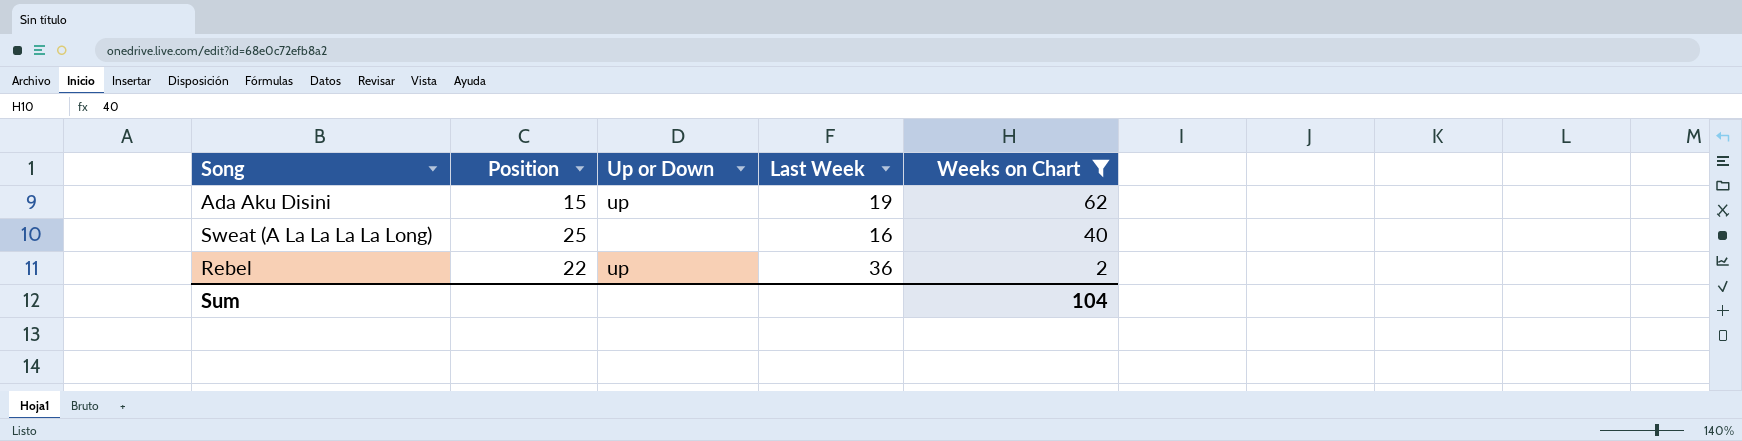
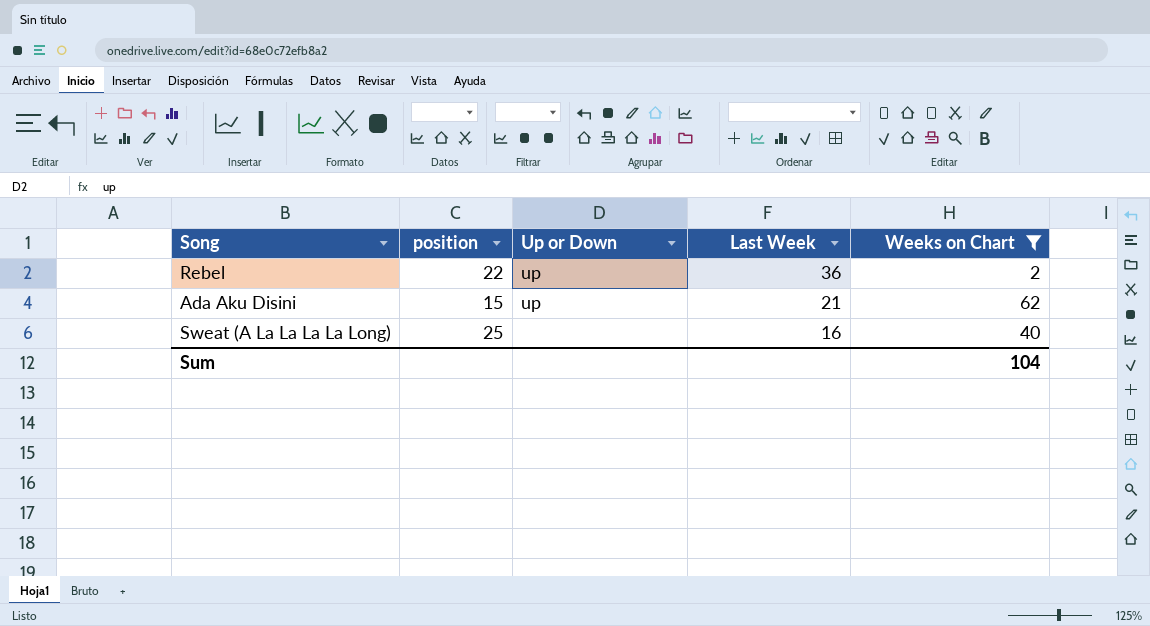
row order: Weeks on Chart descending -> Last Week descending
column name: Position -> position
Ada Aku Disini | Last Week: 19 -> 21

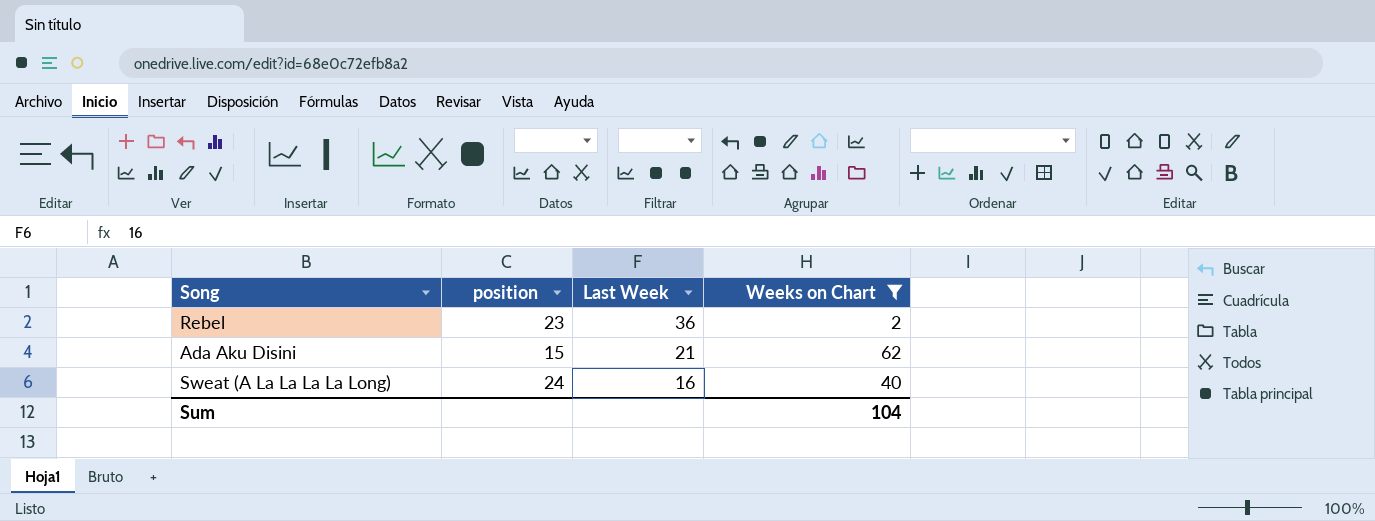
column Up or Down | position: 3 -> none
Rebel | position: 22 -> 23
Sweat (A La La La La Long) | position: 25 -> 24

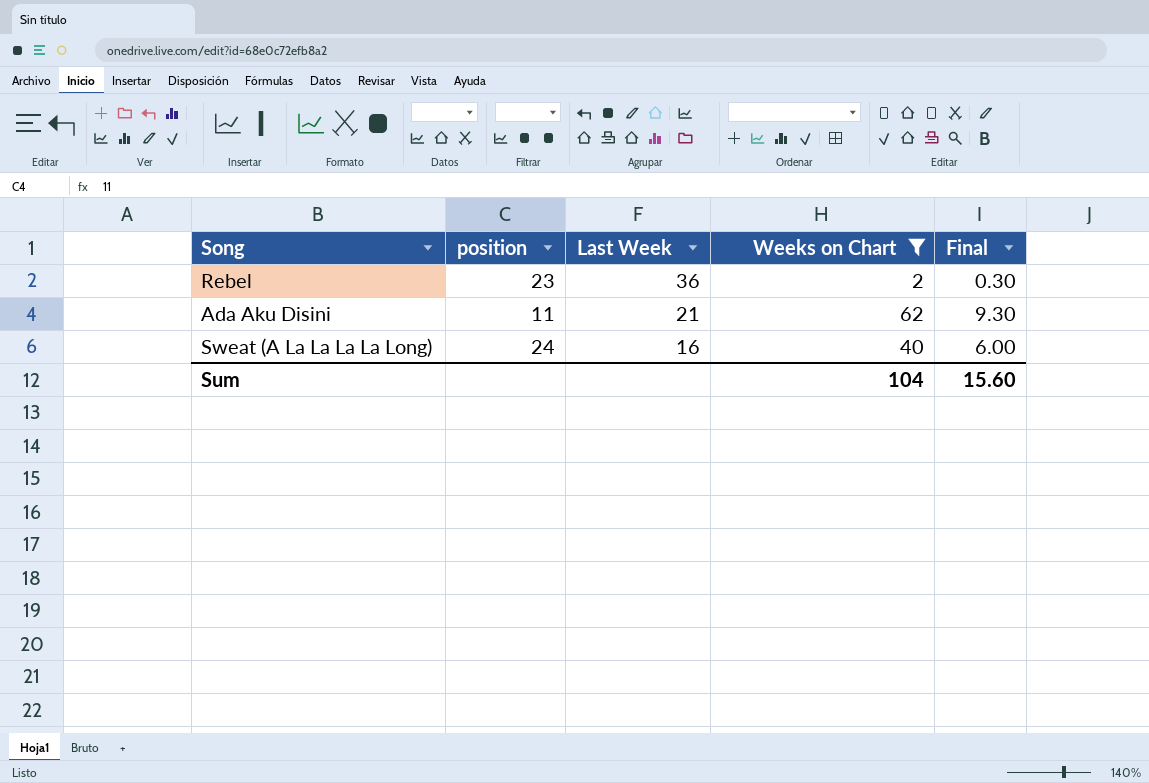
column Final | formula: none -> [Weeks on Chart] * 0.15
Ada Aku Disini | position: 15 -> 11

